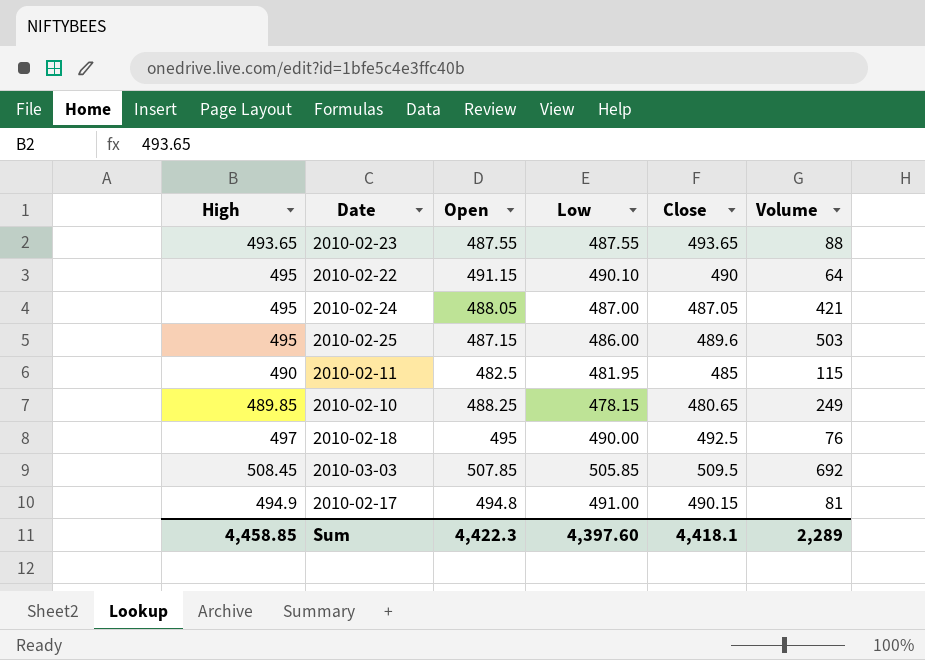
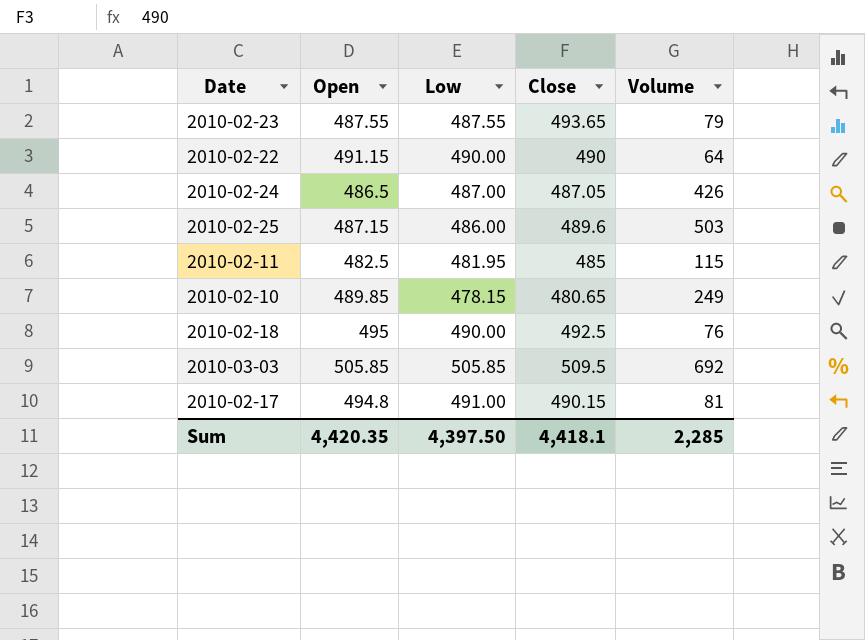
column High | position: 1 -> none
2010-02-23 | Volume: 88 -> 79
2010-02-22 | Low: 490.10 -> 490.00
2010-02-24 | Open: 488.05 -> 486.5
2010-02-24 | Volume: 421 -> 426
2010-02-10 | Open: 488.25 -> 489.85
2010-03-03 | Open: 507.85 -> 505.85
Sum | Open: 4,422.3 -> 4,420.35
Sum | Low: 4,397.60 -> 4,397.50
Sum | Volume: 2,289 -> 2,285

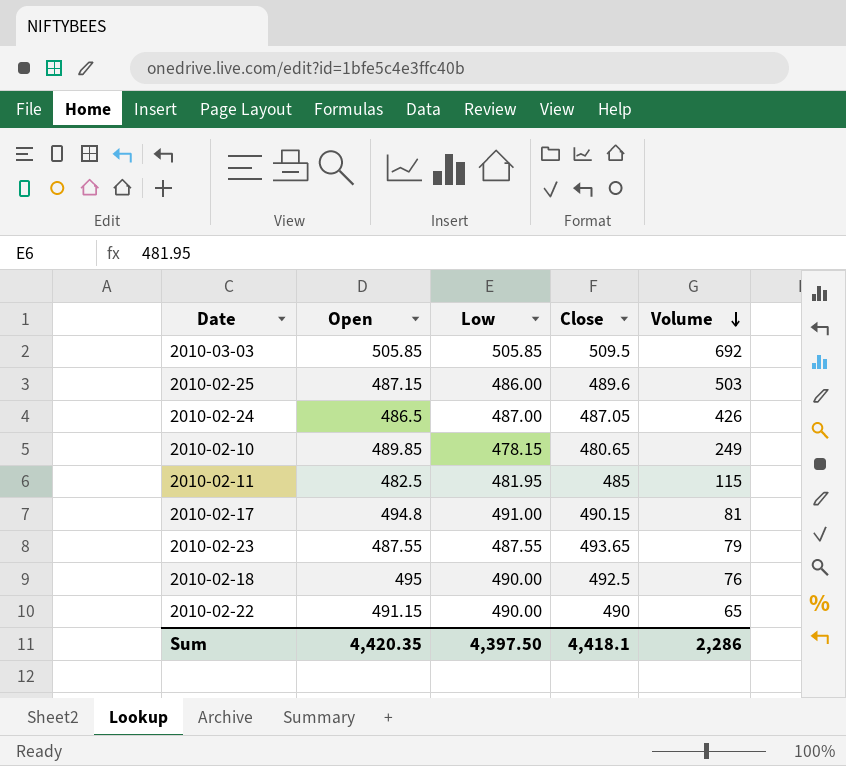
row order: none -> Volume descending
2010-02-22 | Volume: 64 -> 65
Sum | Volume: 2,285 -> 2,286

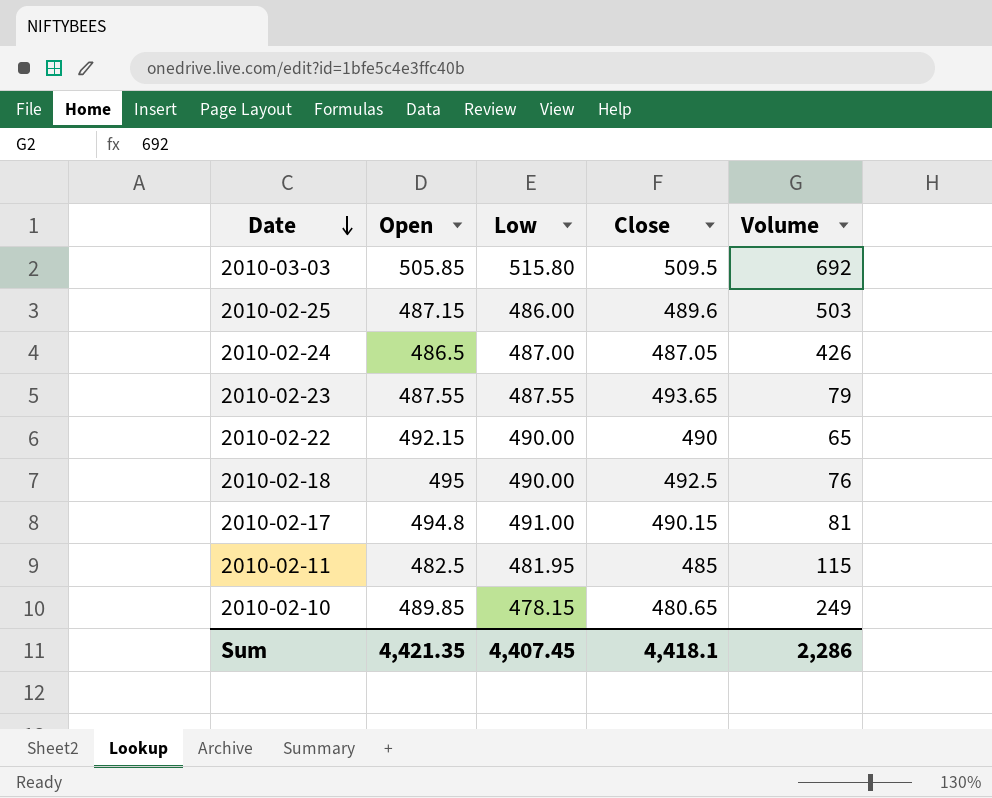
row order: Volume descending -> Date descending
2010-03-03 | Low: 505.85 -> 515.80
2010-02-22 | Open: 491.15 -> 492.15
Sum | Open: 4,420.35 -> 4,421.35
Sum | Low: 4,397.50 -> 4,407.45

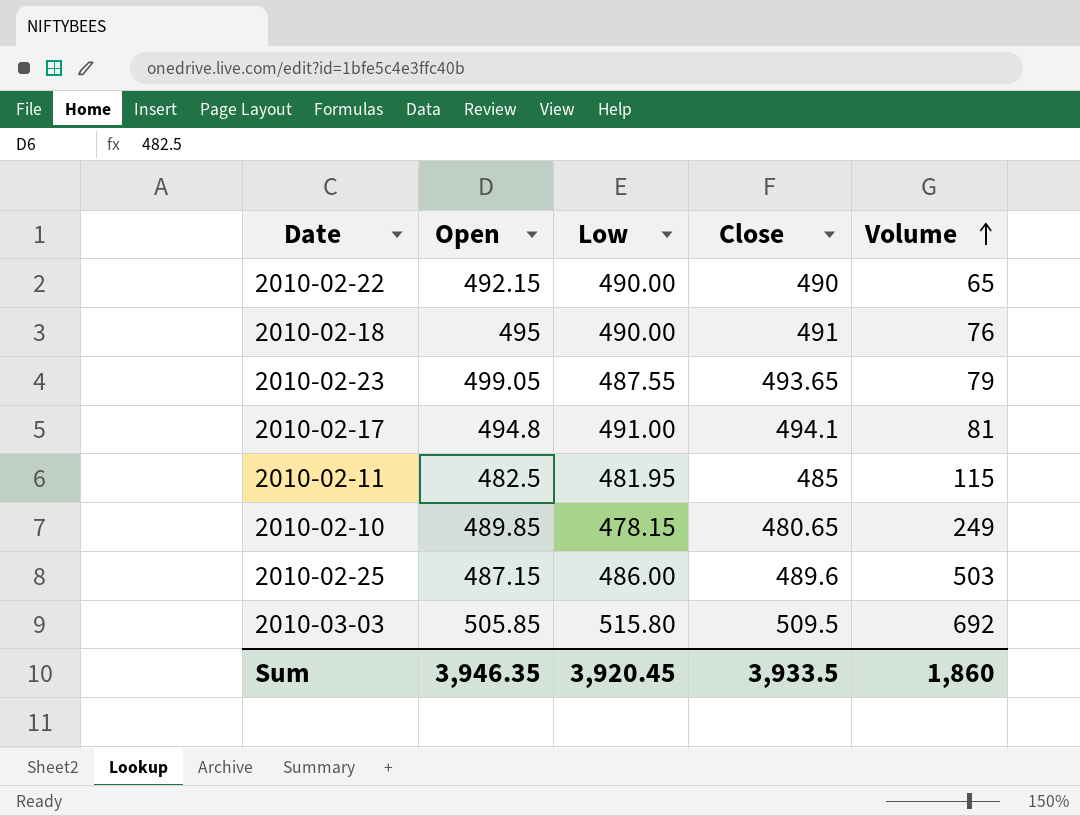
row order: Date descending -> Volume ascending
row 2010-02-24: 486.5 | 487.00 | 487.05 | 426 -> none
2010-02-18 | Close: 492.5 -> 491
2010-02-23 | Open: 487.55 -> 499.05
2010-02-17 | Close: 490.15 -> 494.1
Sum | Open: 4,421.35 -> 3,946.35
Sum | Low: 4,407.45 -> 3,920.45
Sum | Close: 4,418.1 -> 3,933.5
Sum | Volume: 2,286 -> 1,860

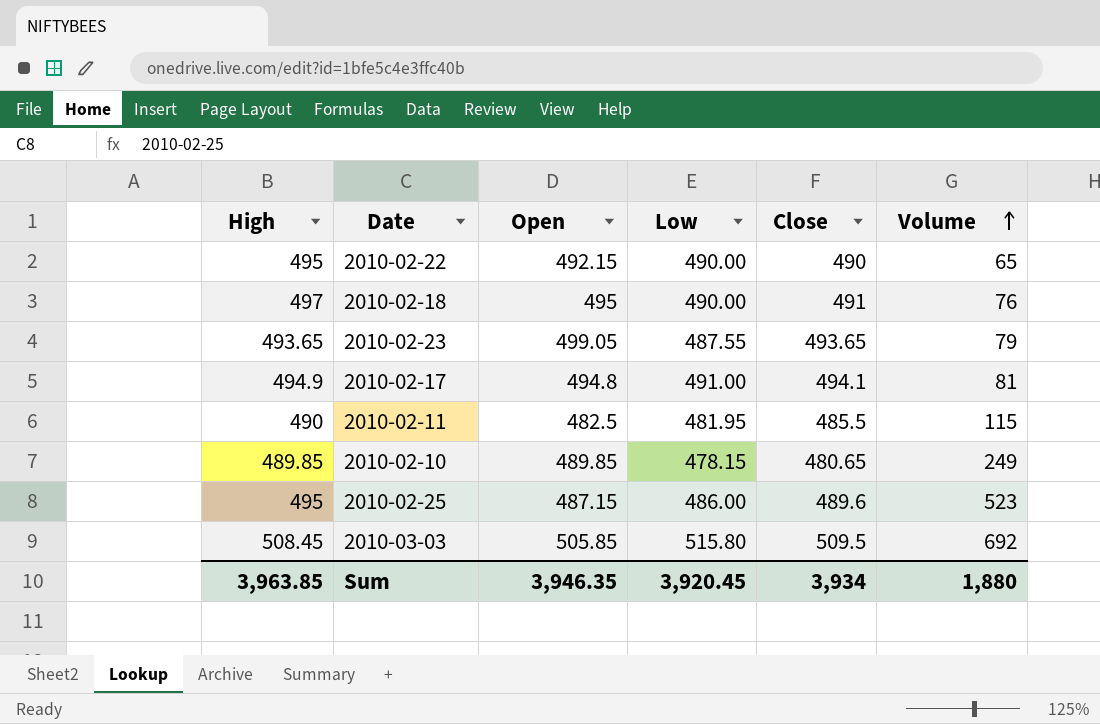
column High | position: none -> 1
2010-02-11 | Close: 485 -> 485.5
2010-02-25 | Volume: 503 -> 523
Sum | Close: 3,933.5 -> 3,934
Sum | Volume: 1,860 -> 1,880

